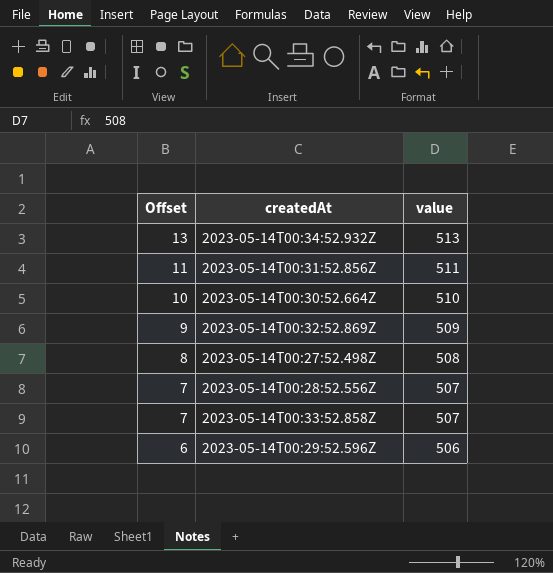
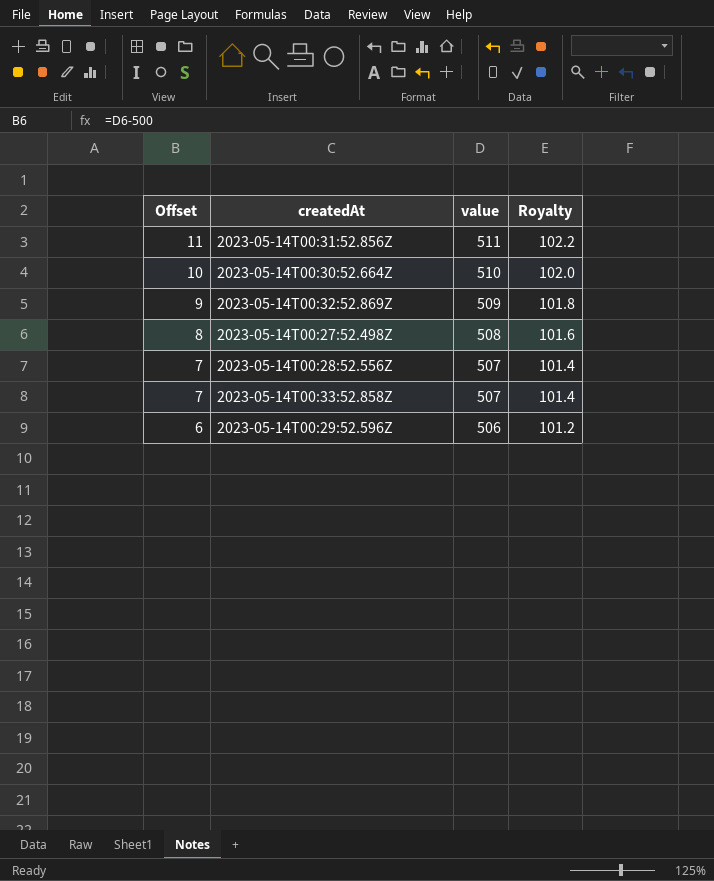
column Royalty | formula: none -> [value] * 0.2
row 2023-05-14T00:34:52.932Z: 13 | 513 -> none

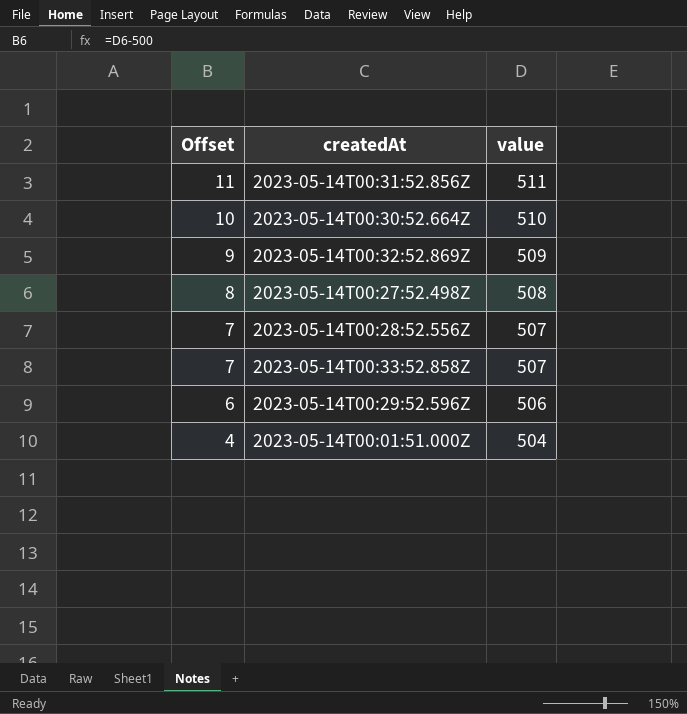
column Royalty | formula: [value] * 0.2 -> none
row 2023-05-14T00:01:51.000Z: none -> 4 | 504

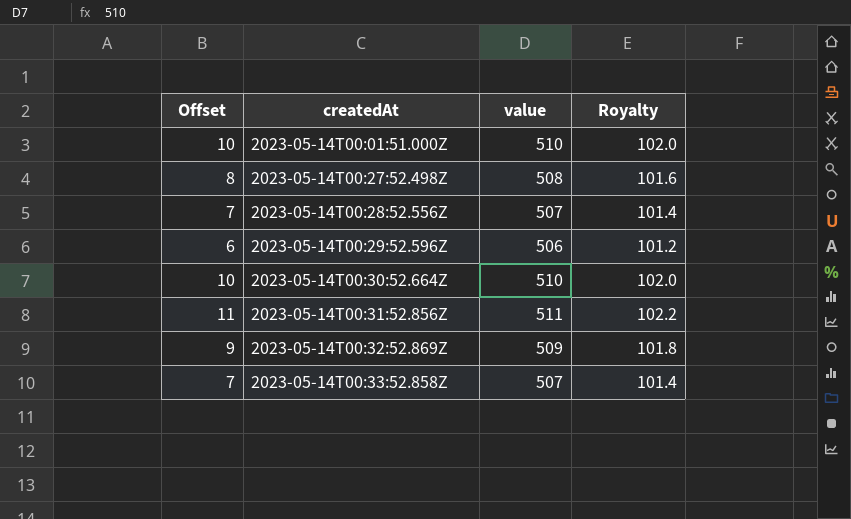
row order: Offset descending -> createdAt ascending
column Royalty | formula: none -> [value] * 0.2
2023-05-14T00:01:51.000Z | Offset: 4 -> 10
2023-05-14T00:01:51.000Z | value: 504 -> 510

